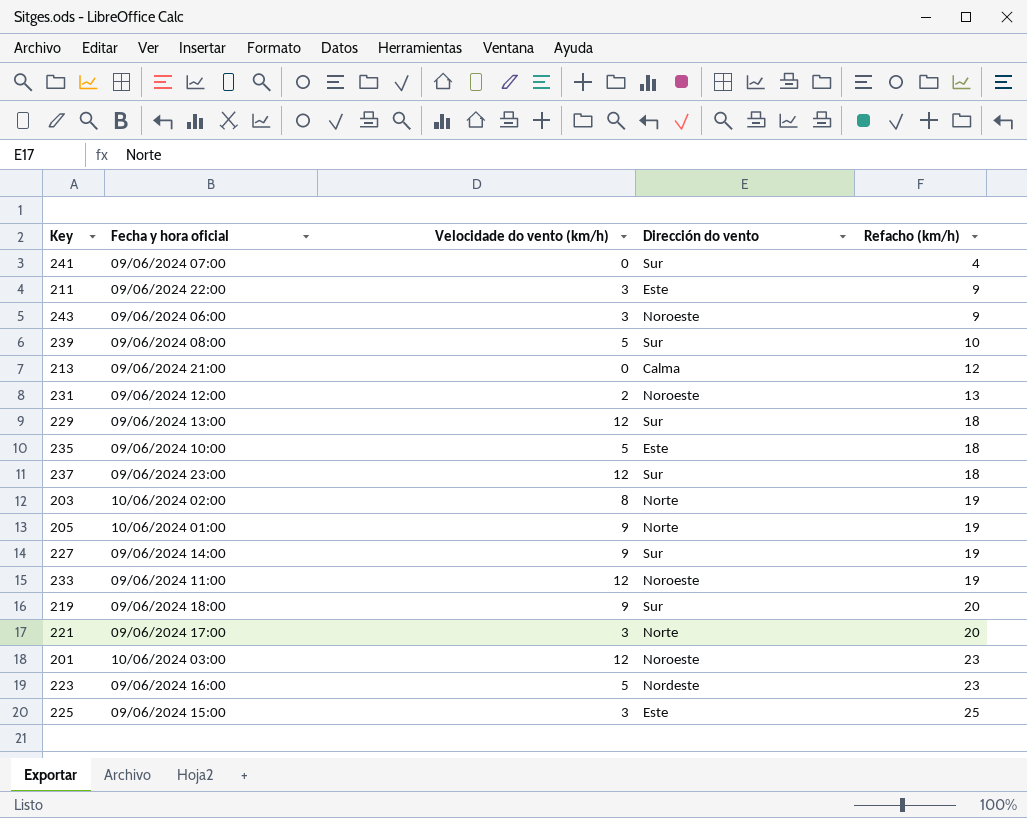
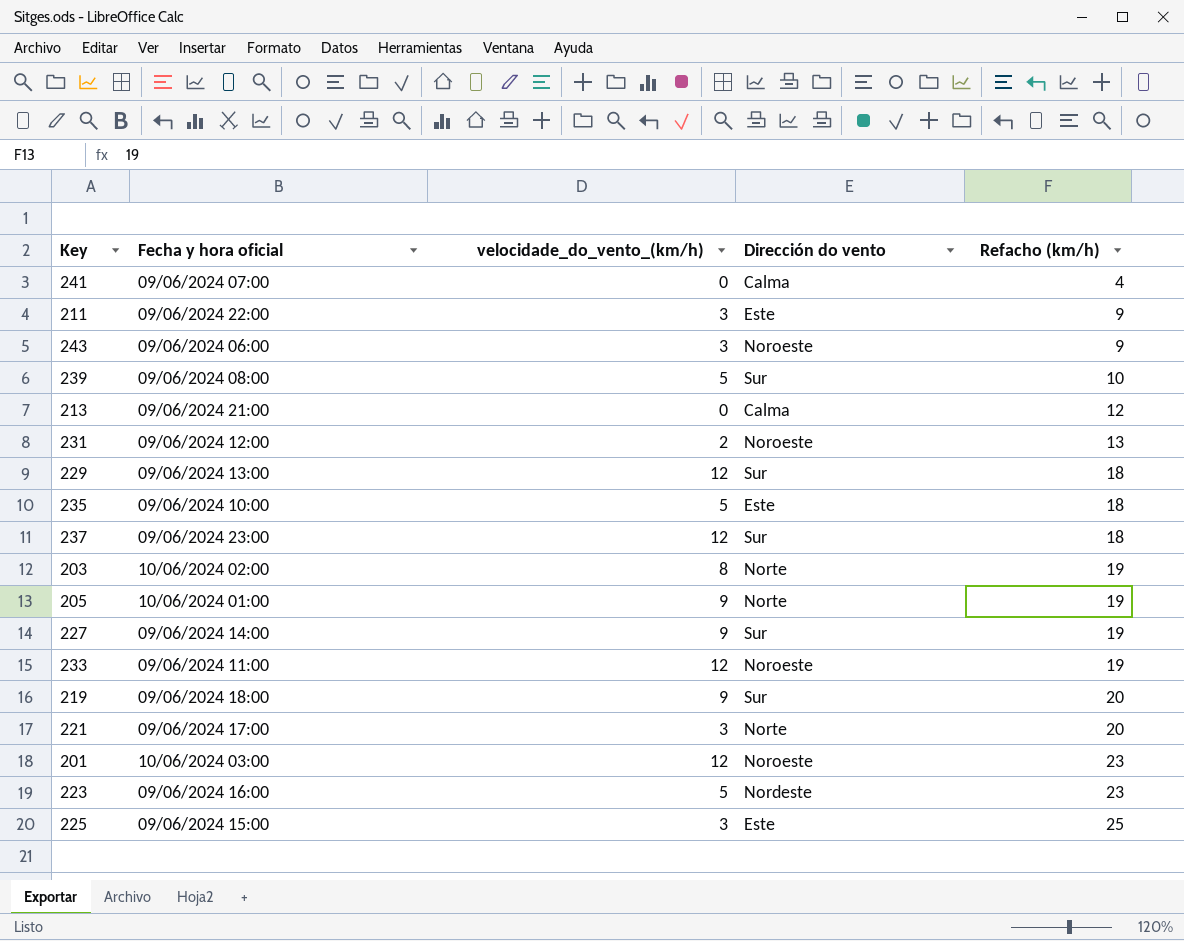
column name: Velocidade do vento (km/h) -> velocidade_do_vento_(km/h)
241 | Dirección do vento: Sur -> Calma

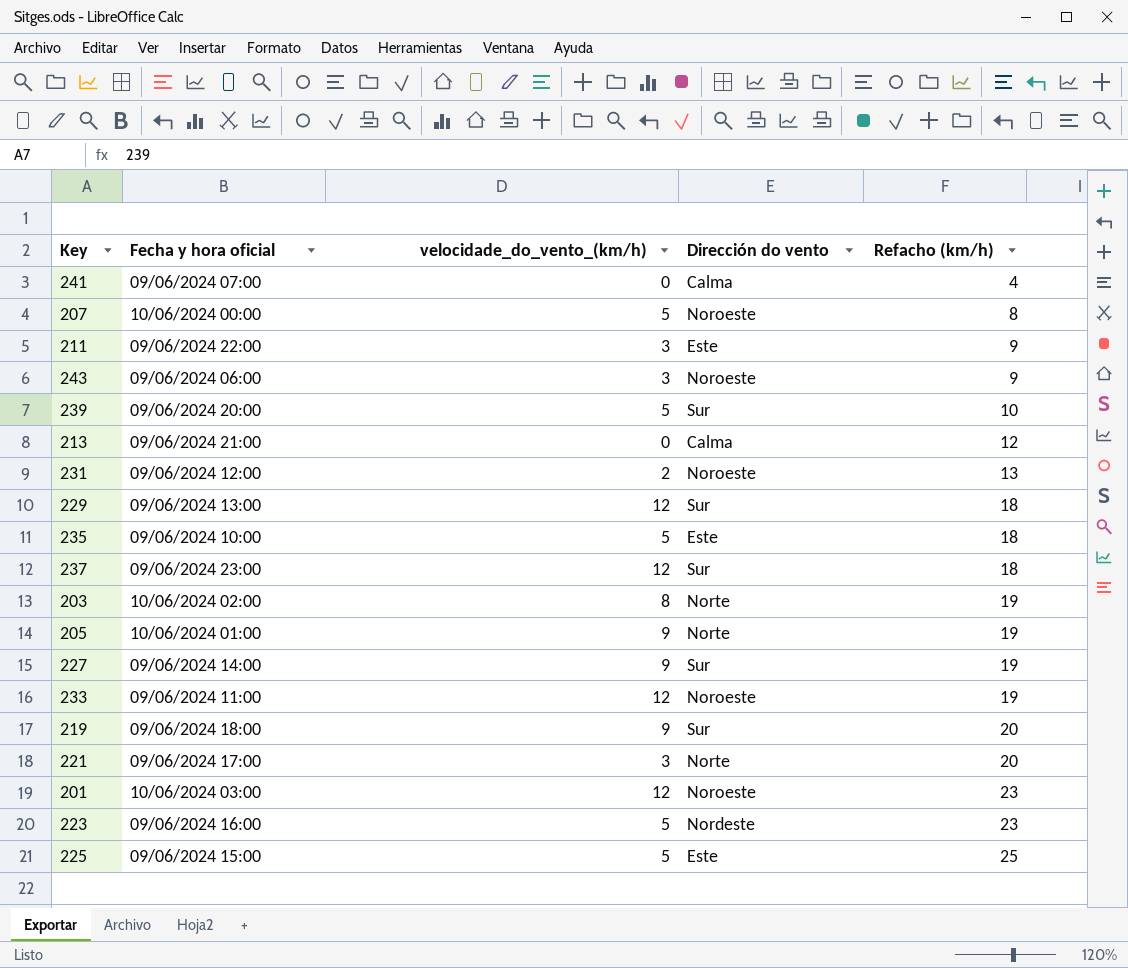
row 207: none -> 10/06/2024 00:00 | 5 | Noroeste | 8
239 | Fecha y hora oficial: 09/06/2024 08:00 -> 09/06/2024 20:00
225 | velocidade_do_vento_(km/h): 3 -> 5

